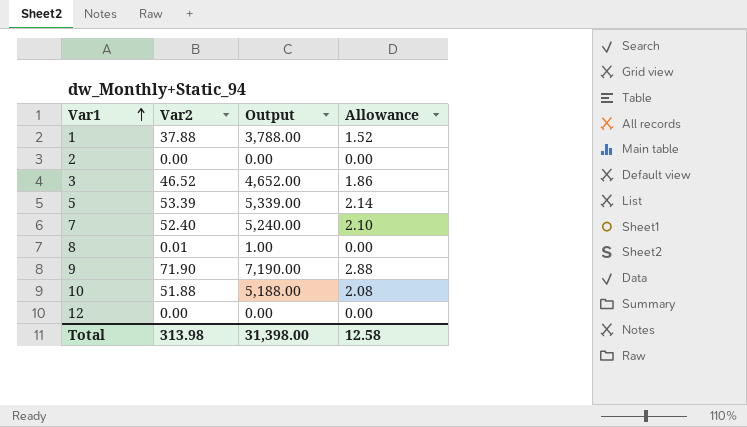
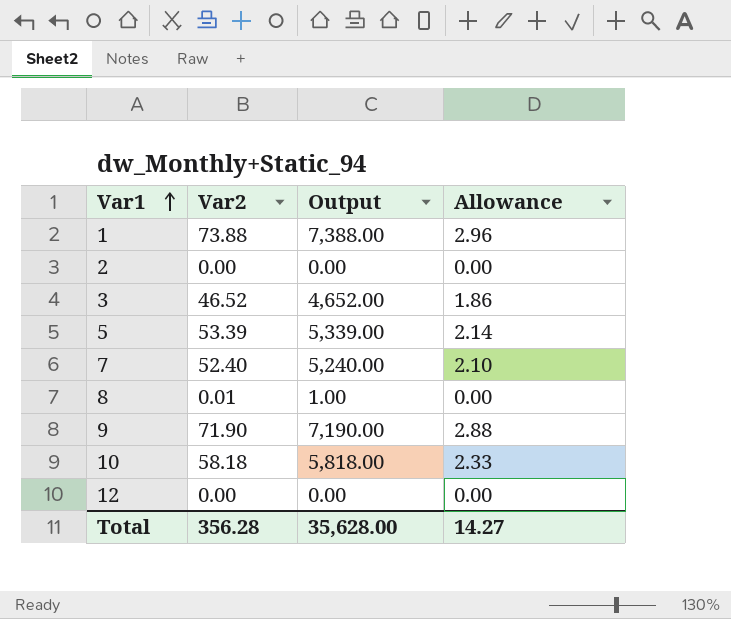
1 | Var2: 37.88 -> 73.88
1 | Output: 3,788.00 -> 7,388.00
1 | Allowance: 1.52 -> 2.96
10 | Var2: 51.88 -> 58.18
10 | Output: 5,188.00 -> 5,818.00
10 | Allowance: 2.08 -> 2.33
Total | Var2: 313.98 -> 356.28
Total | Output: 31,398.00 -> 35,628.00
Total | Allowance: 12.58 -> 14.27

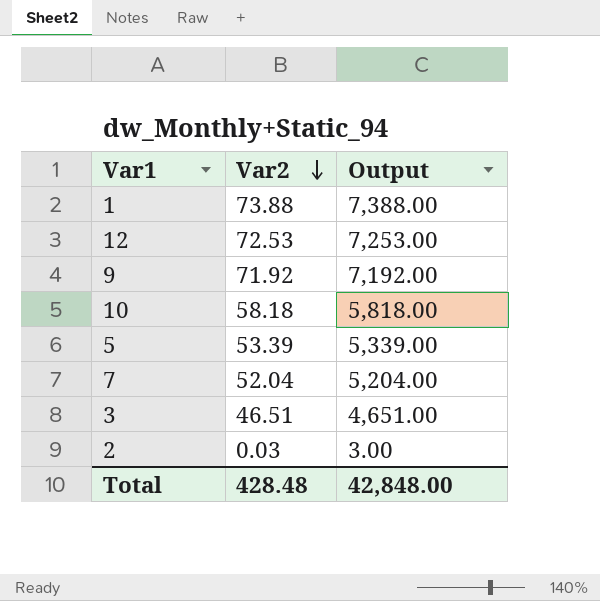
row order: Var1 ascending -> Var2 descending
column Allowance | formula: [Var2] * 0.04 -> none
row 8: 0.01 | 1.00 | 0.00 -> none
12 | Var2: 0.00 -> 72.53
12 | Output: 0.00 -> 7,253.00
9 | Var2: 71.90 -> 71.92
9 | Output: 7,190.00 -> 7,192.00
7 | Var2: 52.40 -> 52.04
7 | Output: 5,240.00 -> 5,204.00
3 | Var2: 46.52 -> 46.51
3 | Output: 4,652.00 -> 4,651.00
2 | Var2: 0.00 -> 0.03
2 | Output: 0.00 -> 3.00
Total | Var2: 356.28 -> 428.48
Total | Output: 35,628.00 -> 42,848.00

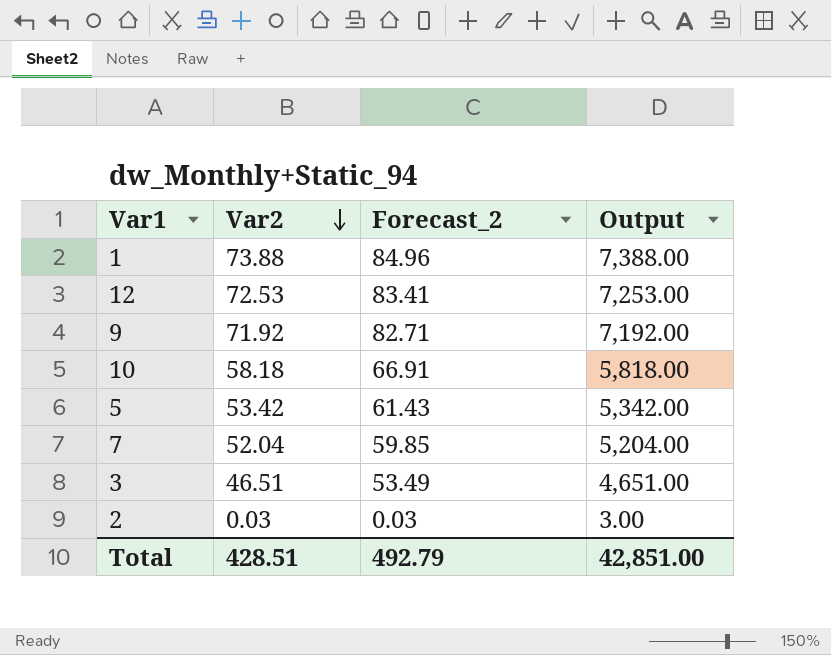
column Forecast_2 | formula: none -> [Var2] * 1.15
5 | Var2: 53.39 -> 53.42
5 | Output: 5,339.00 -> 5,342.00
Total | Var2: 428.48 -> 428.51
Total | Output: 42,848.00 -> 42,851.00

